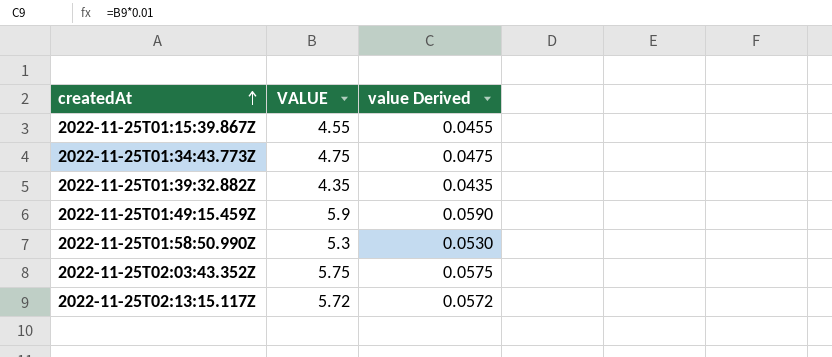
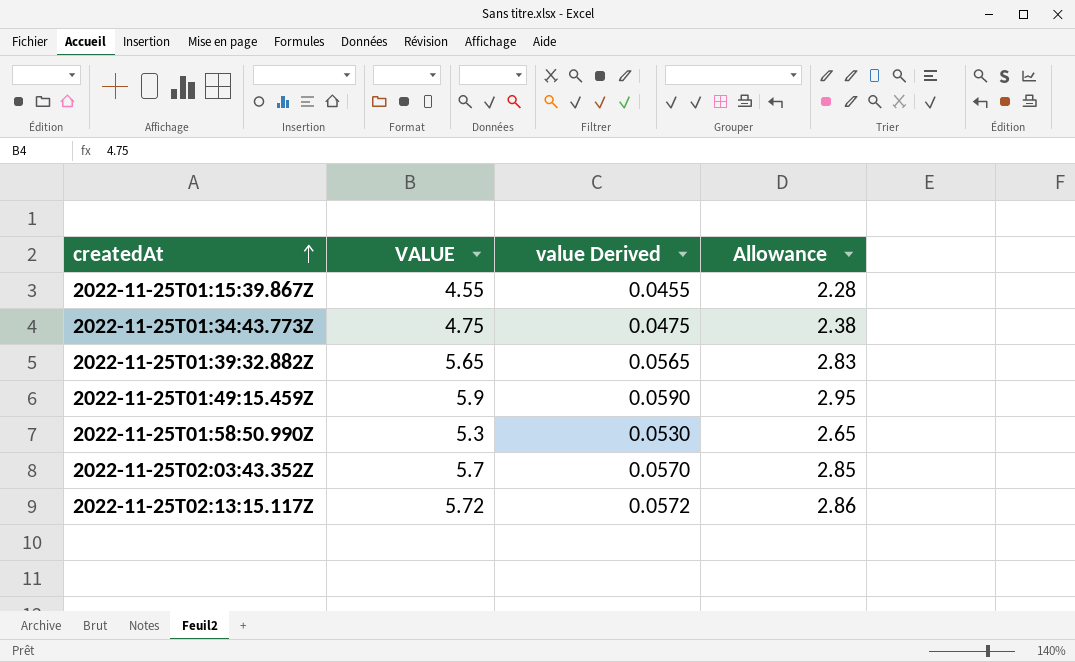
column Allowance | formula: none -> [VALUE] * 0.5
2022-11-25T01:39:32.882Z | VALUE: 4.35 -> 5.65
2022-11-25T01:39:32.882Z | value Derived: 0.0435 -> 0.0565
2022-11-25T02:03:43.352Z | VALUE: 5.75 -> 5.7
2022-11-25T02:03:43.352Z | value Derived: 0.0575 -> 0.0570

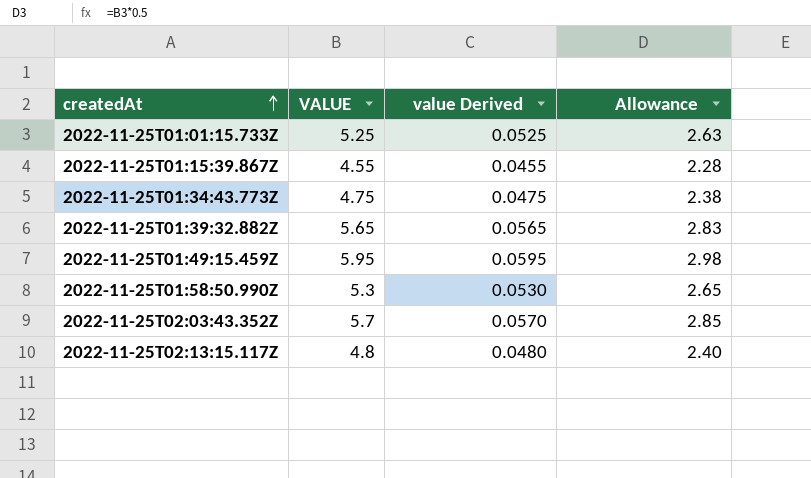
row 2022-11-25T01:01:15.733Z: none -> 5.25 | 0.0525 | 2.63
2022-11-25T01:49:15.459Z | VALUE: 5.9 -> 5.95
2022-11-25T01:49:15.459Z | value Derived: 0.0590 -> 0.0595
2022-11-25T01:49:15.459Z | Allowance: 2.95 -> 2.98
2022-11-25T02:13:15.117Z | VALUE: 5.72 -> 4.8
2022-11-25T02:13:15.117Z | value Derived: 0.0572 -> 0.0480
2022-11-25T02:13:15.117Z | Allowance: 2.86 -> 2.40

